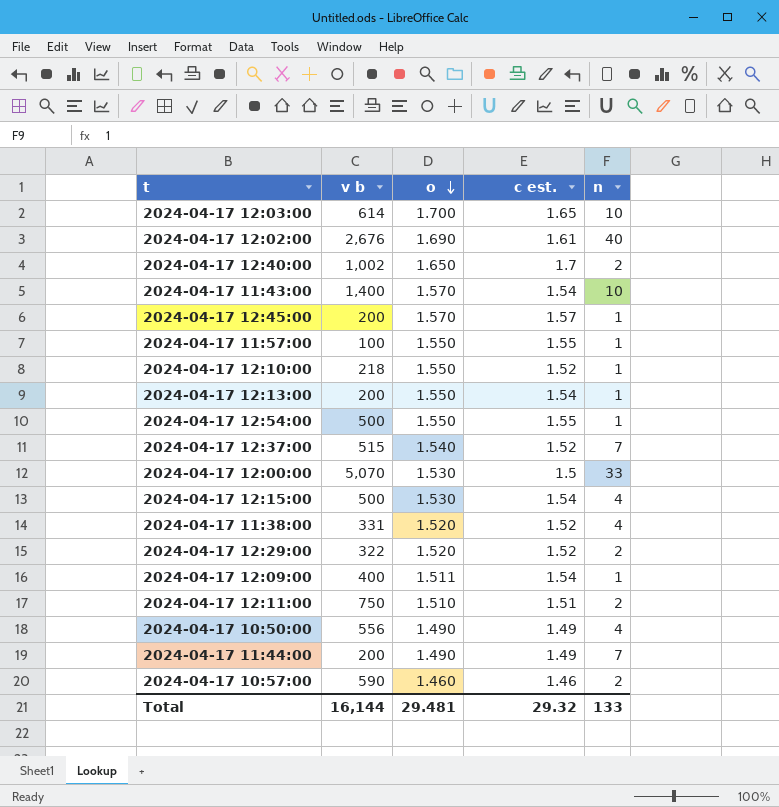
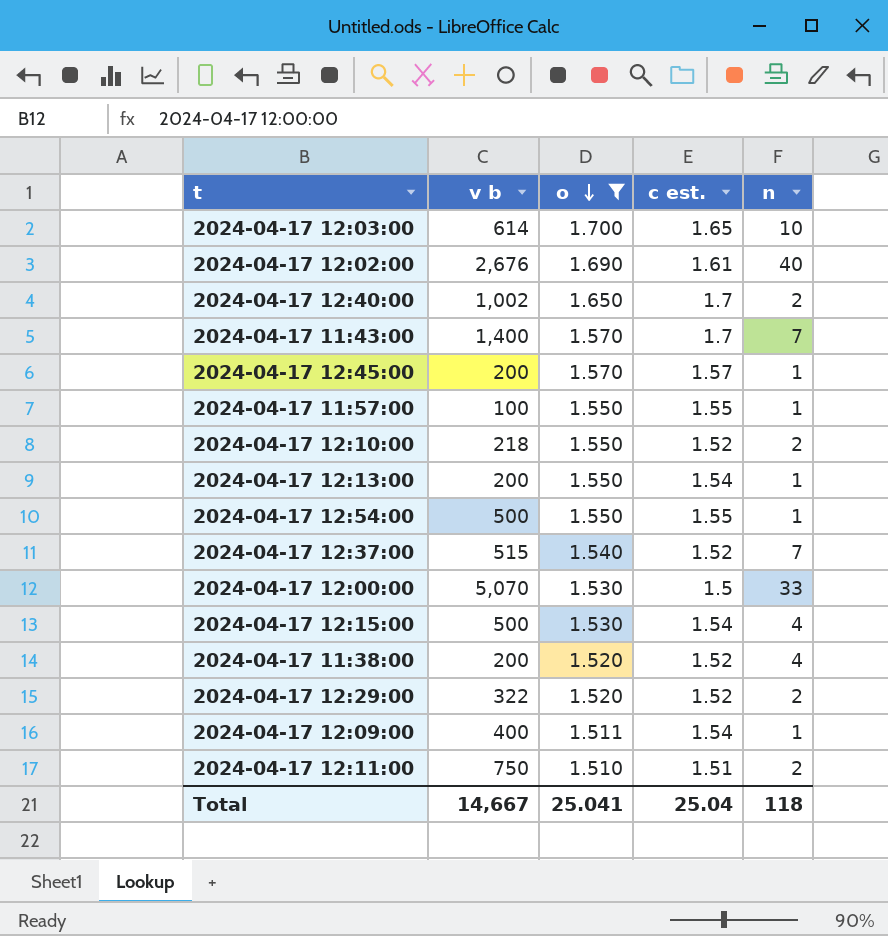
filter: none -> o >= 1.510
2024-04-17 11:43:00 | c est.: 1.54 -> 1.7
2024-04-17 11:43:00 | n: 10 -> 7
2024-04-17 12:10:00 | n: 1 -> 2
2024-04-17 11:38:00 | v b: 331 -> 200
Total | v b: 16,144 -> 14,667
Total | o: 29.481 -> 25.041
Total | c est.: 29.32 -> 25.04
Total | n: 133 -> 118

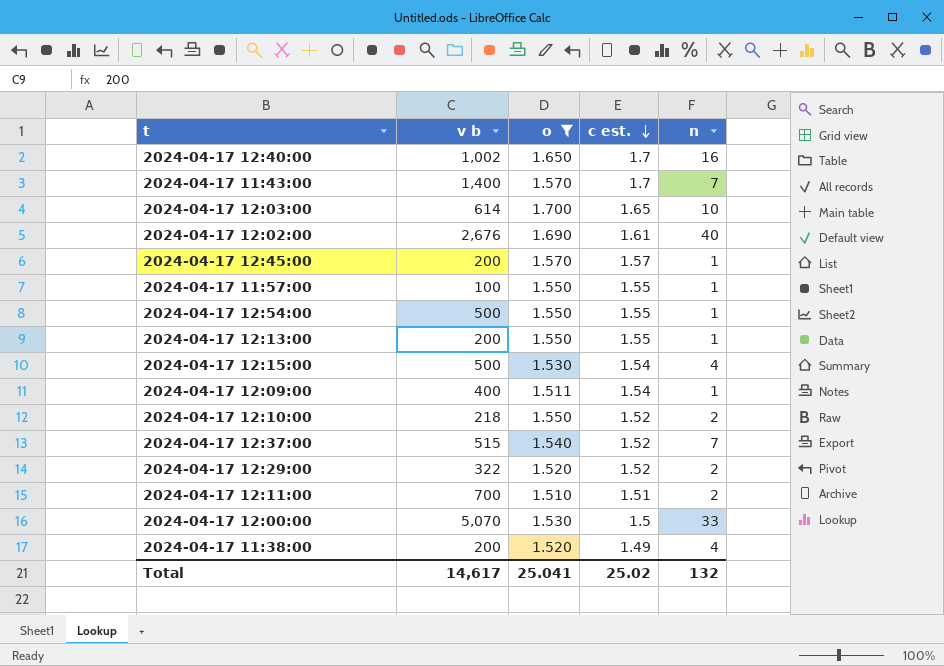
row order: o descending -> c est. descending
2024-04-17 12:40:00 | n: 2 -> 16
2024-04-17 12:13:00 | c est.: 1.54 -> 1.55
2024-04-17 12:11:00 | v b: 750 -> 700
2024-04-17 11:38:00 | c est.: 1.52 -> 1.49
Total | v b: 14,667 -> 14,617
Total | c est.: 25.04 -> 25.02
Total | n: 118 -> 132

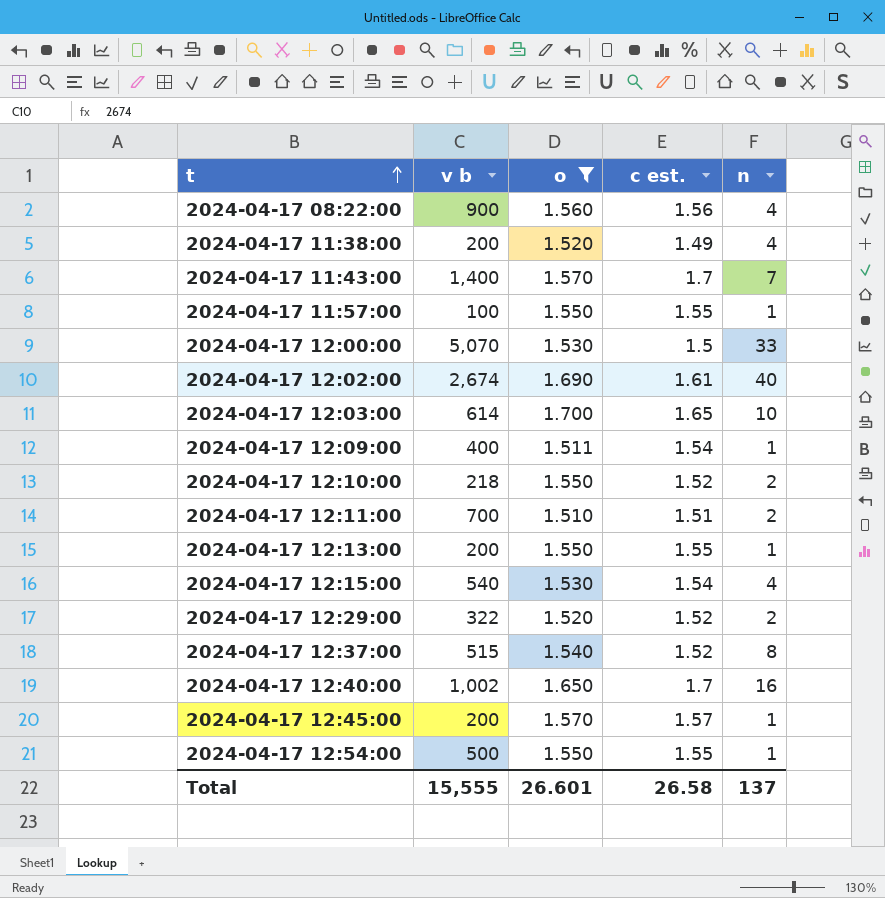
row order: c est. descending -> t ascending
row 2024-04-17 08:22:00: none -> 900 | 1.560 | 1.56 | 4
2024-04-17 12:02:00 | v b: 2,676 -> 2,674
2024-04-17 12:15:00 | v b: 500 -> 540
2024-04-17 12:37:00 | n: 7 -> 8
Total | v b: 14,617 -> 15,555
Total | o: 25.041 -> 26.601
Total | c est.: 25.02 -> 26.58
Total | n: 132 -> 137

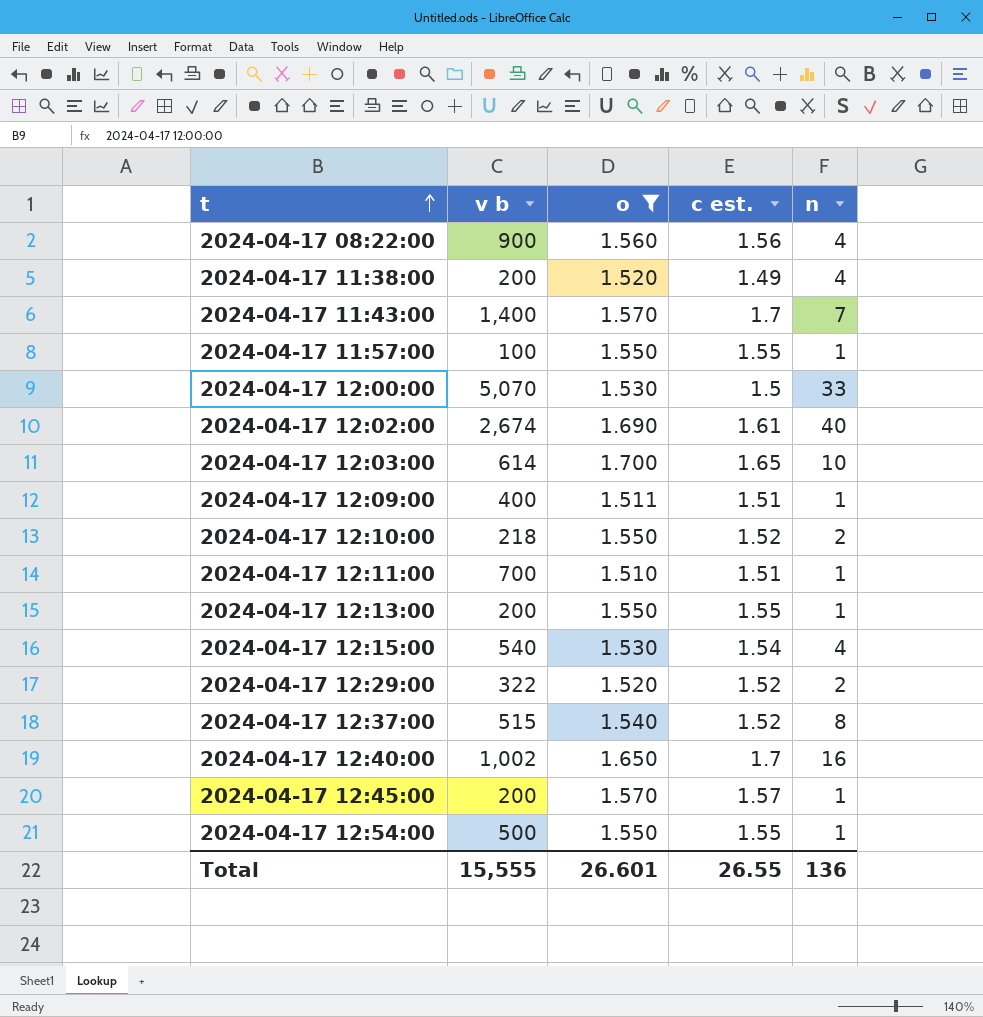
2024-04-17 12:09:00 | c est.: 1.54 -> 1.51
2024-04-17 12:11:00 | n: 2 -> 1
Total | c est.: 26.58 -> 26.55
Total | n: 137 -> 136

